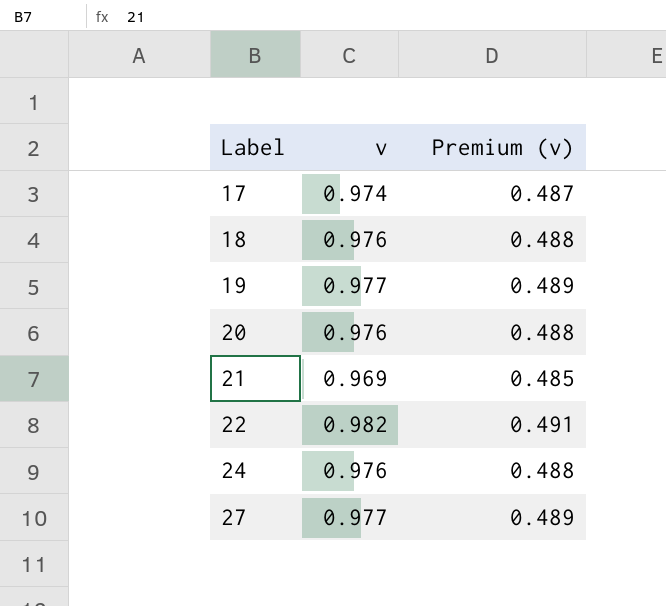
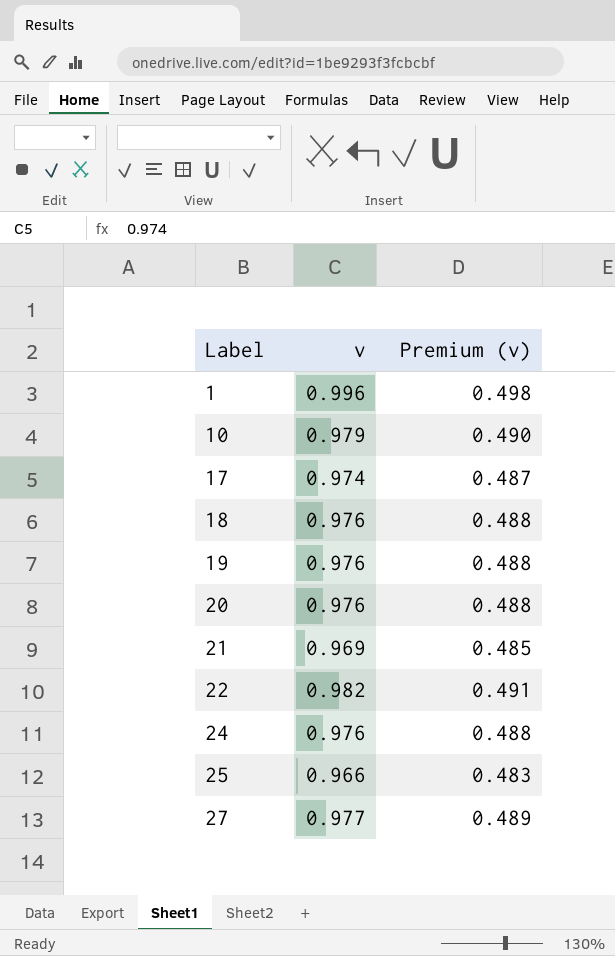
row 1: none -> 0.996 | 0.498
row 10: none -> 0.979 | 0.490
19 | v: 0.977 -> 0.976
19 | Premium (v): 0.489 -> 0.488
row 25: none -> 0.966 | 0.483

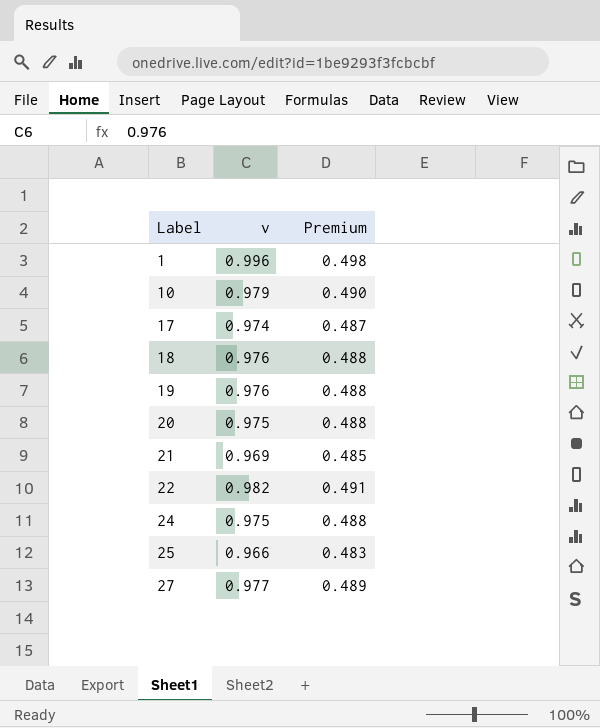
column name: Premium (v) -> Premium
20 | v: 0.976 -> 0.975
24 | v: 0.976 -> 0.975

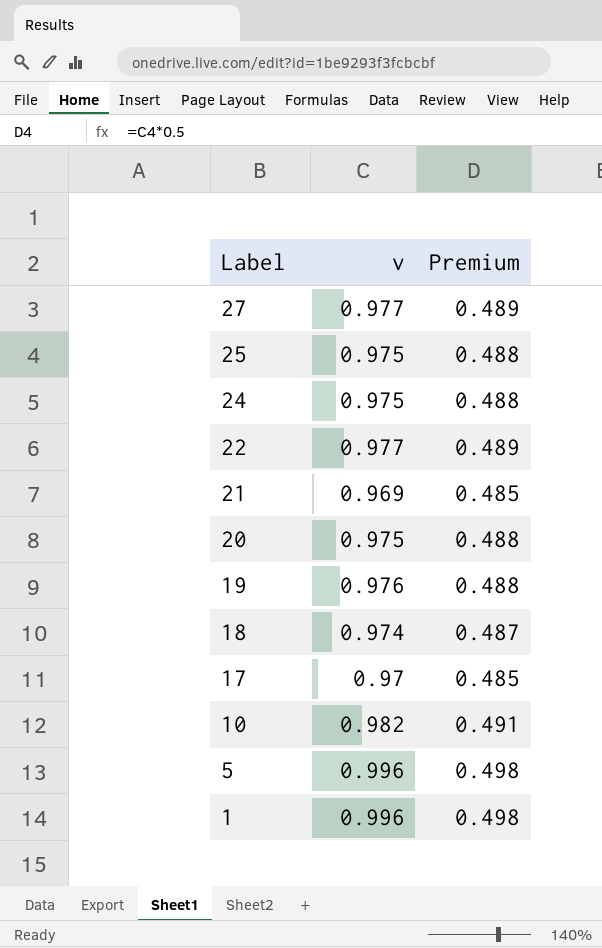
row order: Label ascending -> Label descending
25 | v: 0.966 -> 0.975
25 | Premium: 0.483 -> 0.488
22 | v: 0.982 -> 0.977
22 | Premium: 0.491 -> 0.489
18 | v: 0.976 -> 0.974
18 | Premium: 0.488 -> 0.487
17 | v: 0.974 -> 0.97
17 | Premium: 0.487 -> 0.485
10 | v: 0.979 -> 0.982
10 | Premium: 0.490 -> 0.491
row 5: none -> 0.996 | 0.498

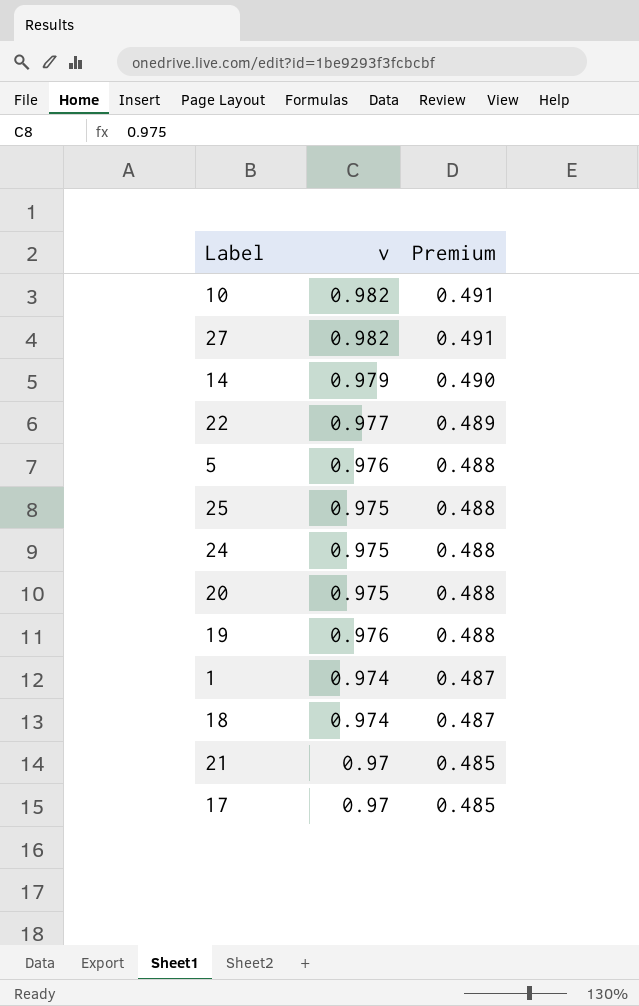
row order: Label descending -> Premium descending
27 | v: 0.977 -> 0.982
27 | Premium: 0.489 -> 0.491
row 14: none -> 0.979 | 0.490
5 | v: 0.996 -> 0.976
5 | Premium: 0.498 -> 0.488
1 | v: 0.996 -> 0.974
1 | Premium: 0.498 -> 0.487
21 | v: 0.969 -> 0.97

